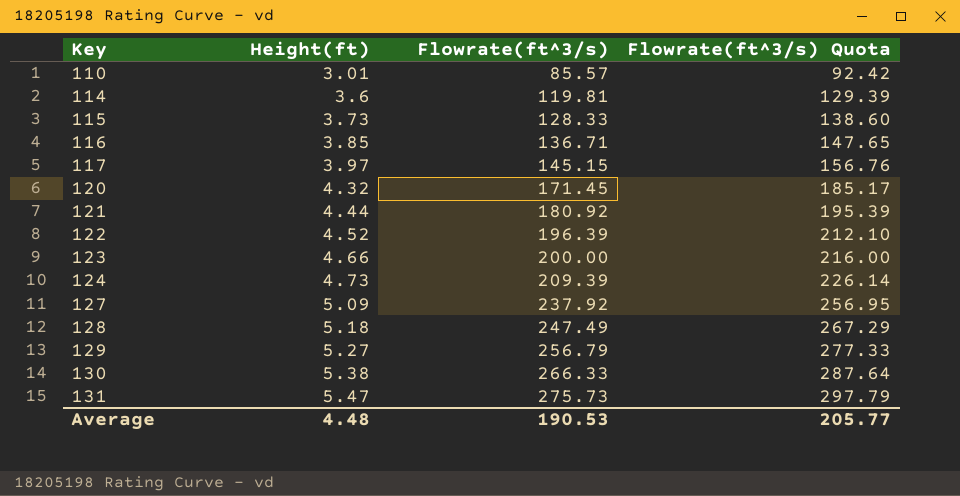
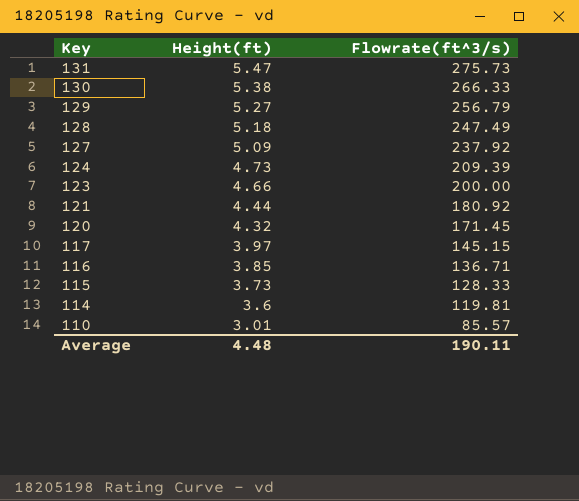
row order: Key ascending -> Key descending
column Flowrate(ft^3/s) Quota | formula: [Flowrate(ft^3/s)] * 1.08 -> none
row 122: 4.52 | 196.39 | 212.10 -> none
Average | Flowrate(ft^3/s): 190.53 -> 190.11

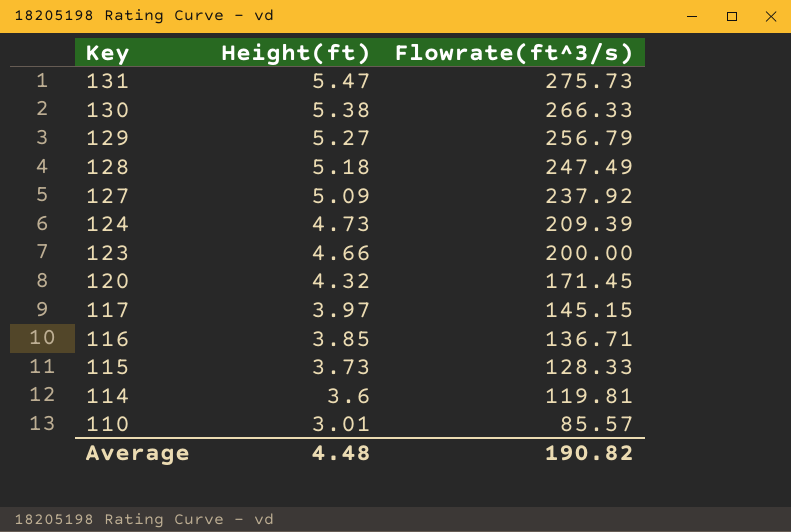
row 121: 4.44 | 180.92 -> none
Average | Flowrate(ft^3/s): 190.11 -> 190.82

